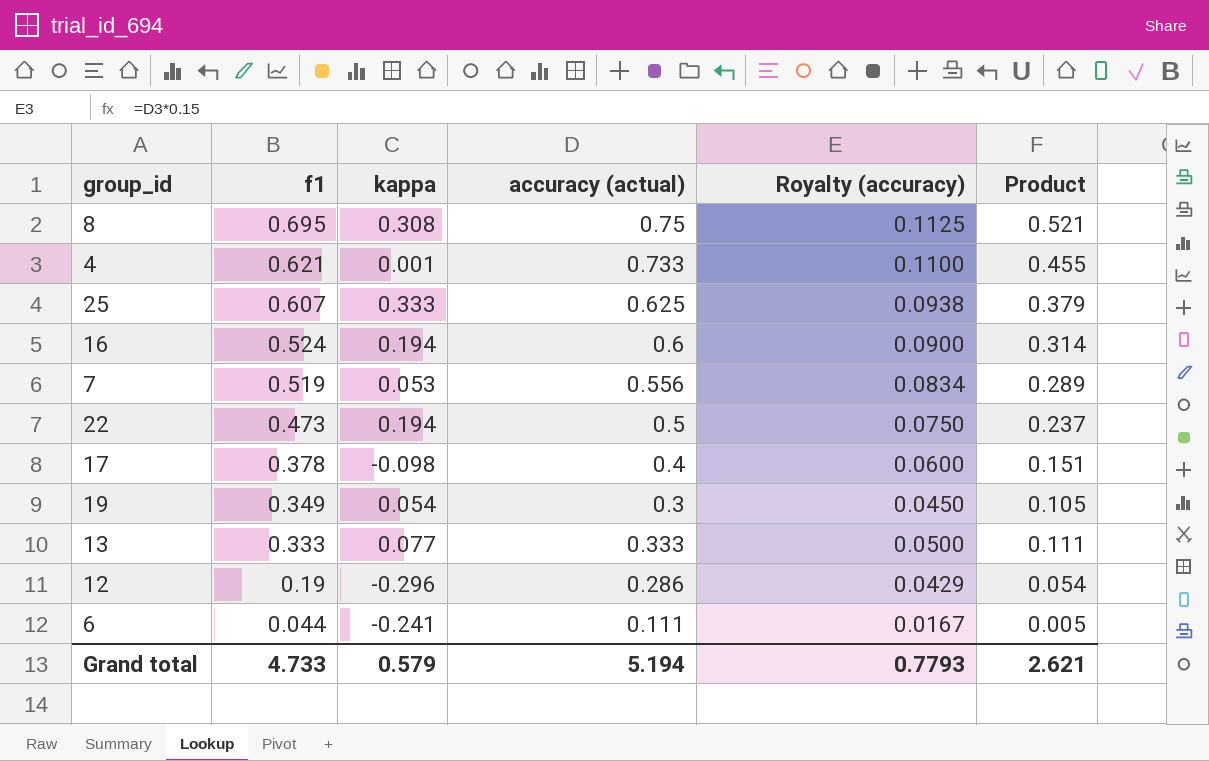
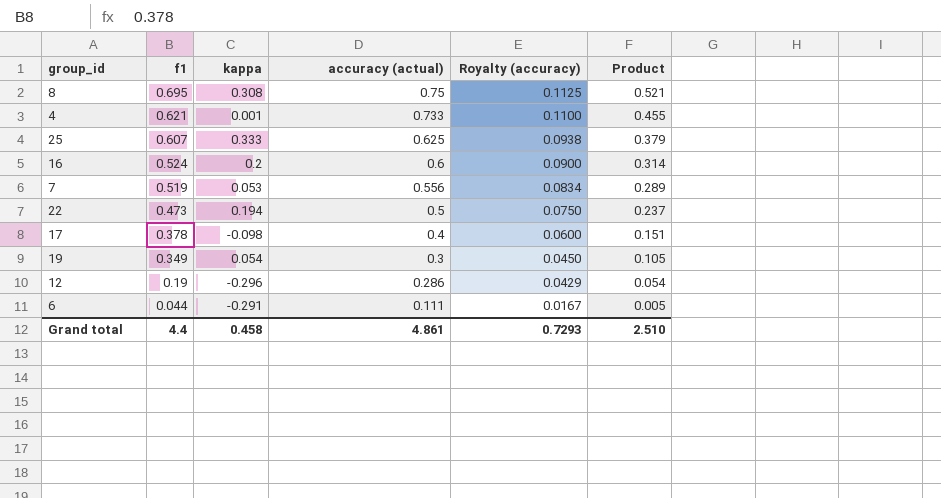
row 13: 0.333 | 0.077 | 0.333 | 0.0500 | 0.111 -> none
16 | kappa: 0.194 -> 0.2
6 | kappa: -0.241 -> -0.291
Grand total | f1: 4.733 -> 4.4
Grand total | kappa: 0.579 -> 0.458
Grand total | accuracy (actual): 5.194 -> 4.861
Grand total | Royalty (accuracy): 0.7793 -> 0.7293
Grand total | Product: 2.621 -> 2.510

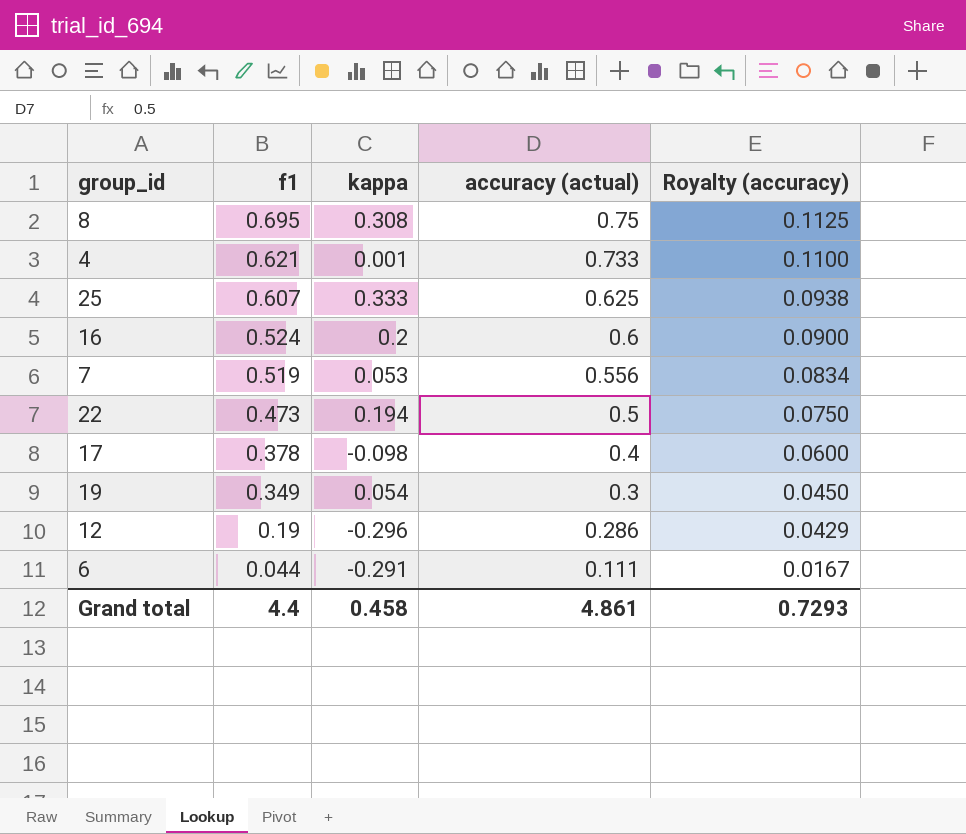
column Product | formula: [f1] * [accuracy (actual)] -> none

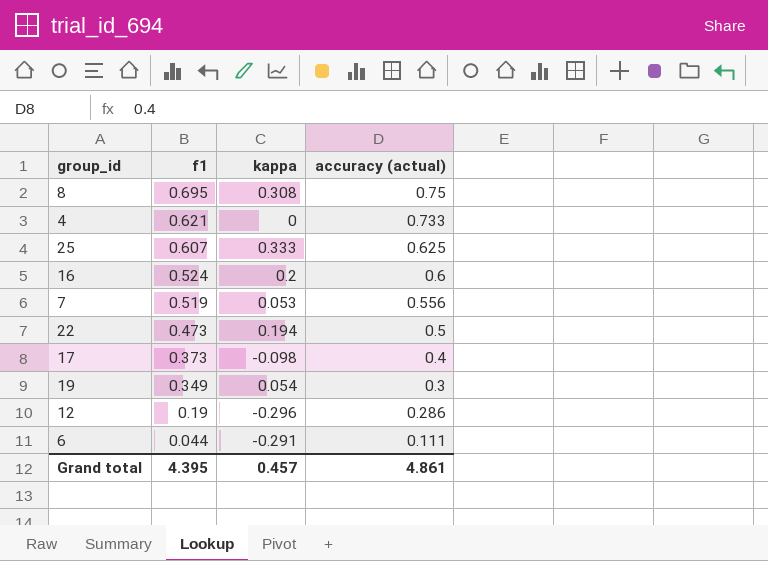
column Royalty (accuracy) | formula: [accuracy (actual)] * 0.15 -> none
4 | kappa: 0.001 -> 0
17 | f1: 0.378 -> 0.373
Grand total | f1: 4.4 -> 4.395
Grand total | kappa: 0.458 -> 0.457

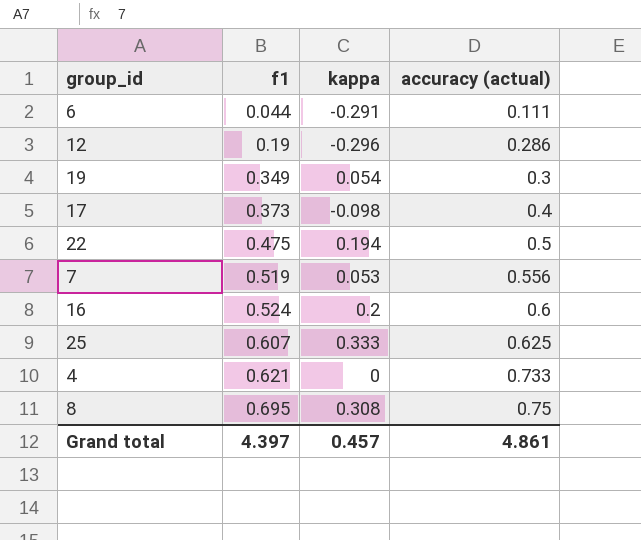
row order: f1 descending -> f1 ascending
22 | f1: 0.473 -> 0.475
Grand total | f1: 4.395 -> 4.397

